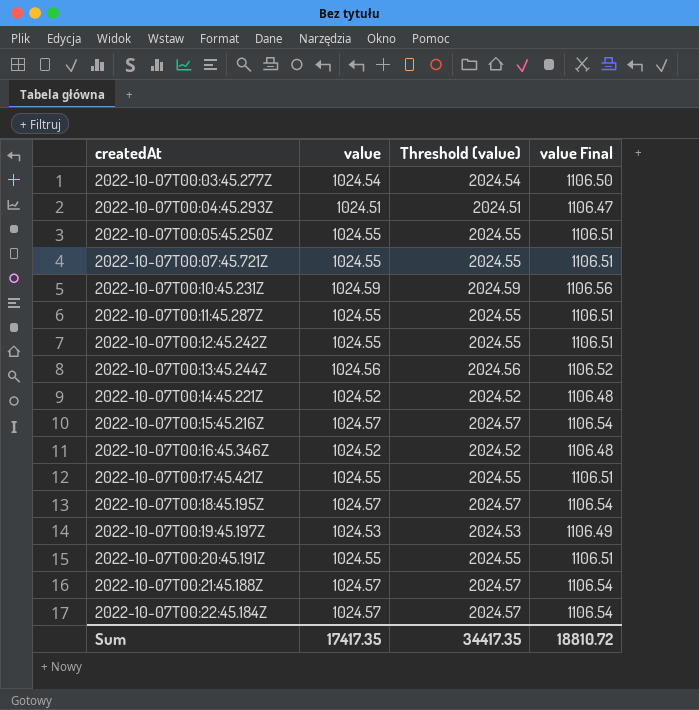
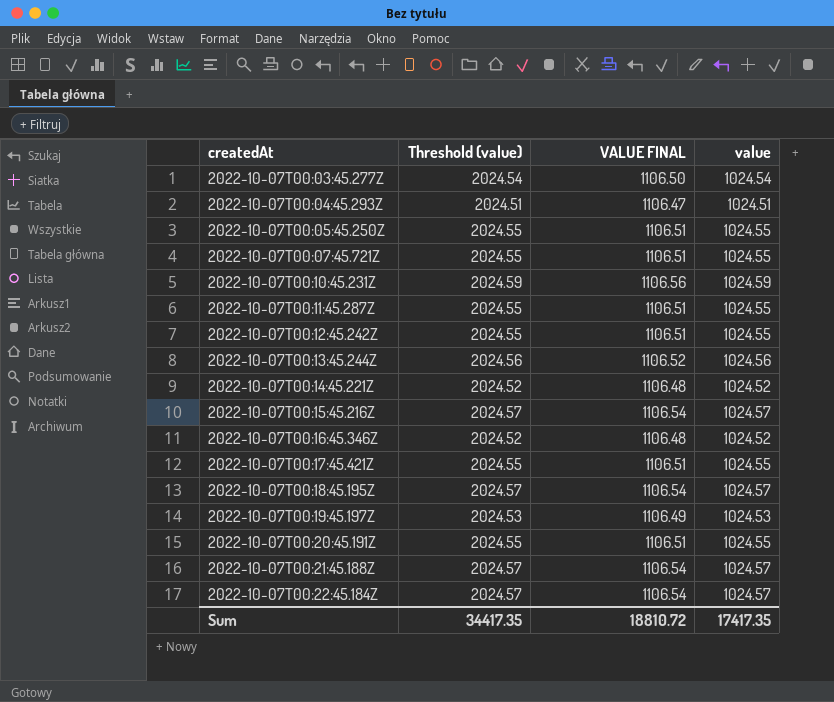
column name: value Final -> VALUE FINAL
column value | position: 2 -> 4

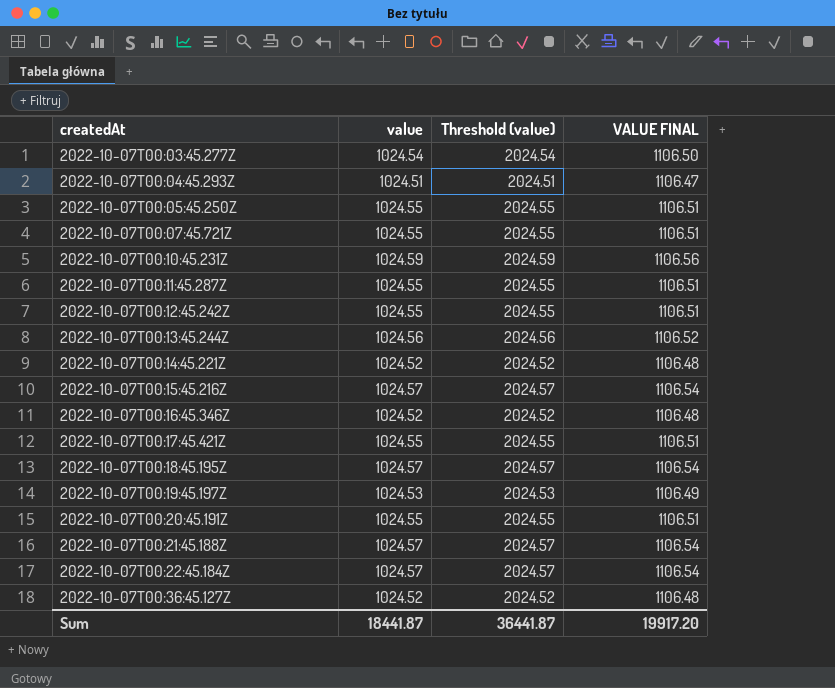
column value | position: 4 -> 2
row 2022-10-07T00:36:45.127Z: none -> 1024.52 | 2024.52 | 1106.48
Sum | value: 17417.35 -> 18441.87
Sum | Threshold (value): 34417.35 -> 36441.87
Sum | VALUE FINAL: 18810.72 -> 19917.20

